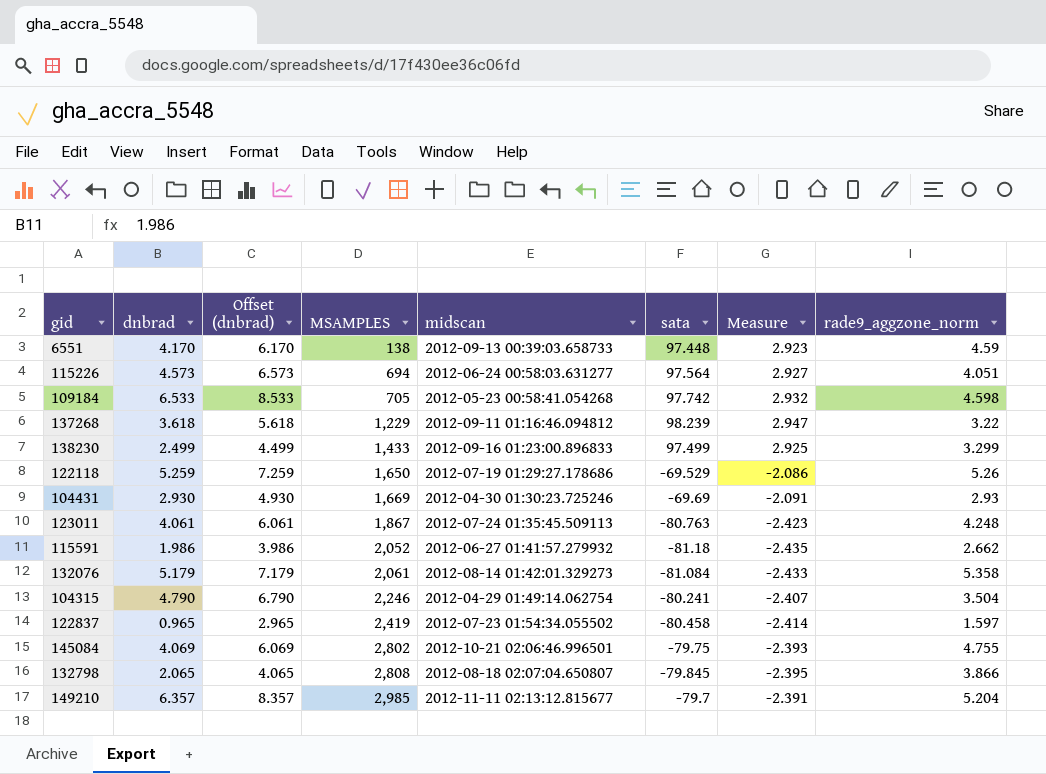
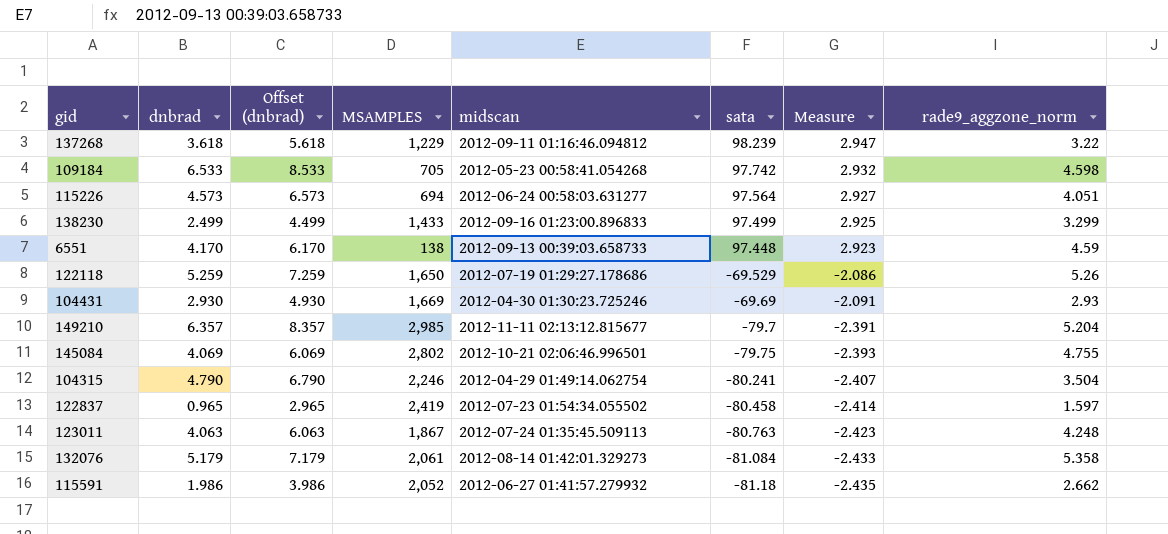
row order: MSAMPLES ascending -> sata descending
row 132798: 2.065 | 4.065 | 2,808 | 2012-08-18 02:07:04.650807 | -79.845 | -2.395 | 3.866 -> none
123011 | dnbrad: 4.061 -> 4.063
123011 | Offset (dnbrad): 6.061 -> 6.063

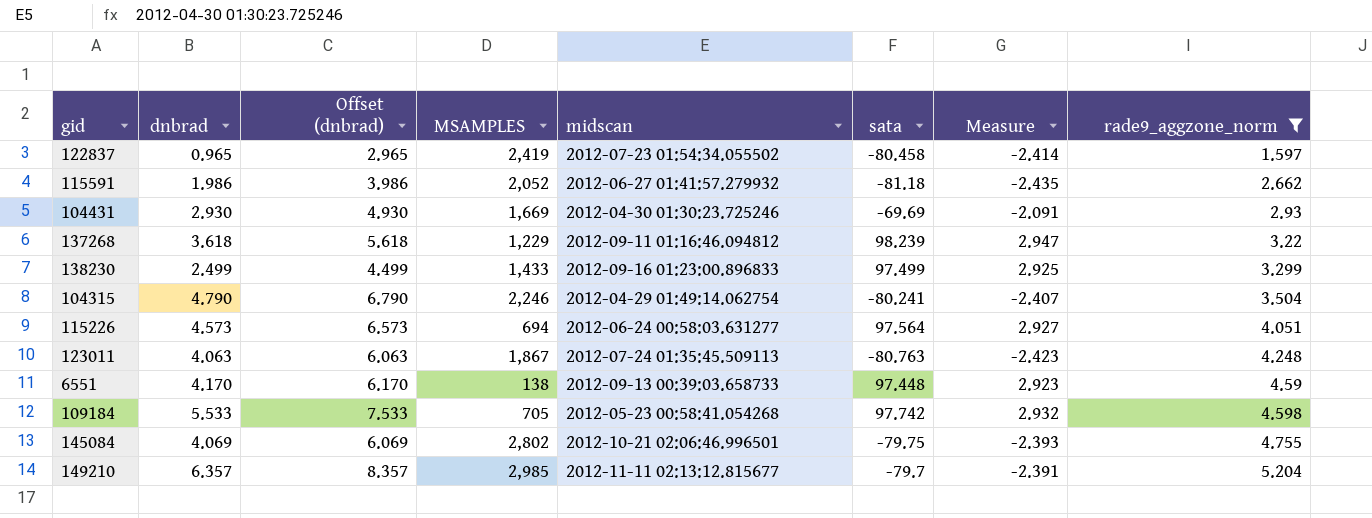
filter: none -> rade9_aggzone_norm <= 5.204
row order: sata descending -> rade9_aggzone_norm ascending
109184 | dnbrad: 6.533 -> 5.533
109184 | Offset (dnbrad): 8.533 -> 7.533

